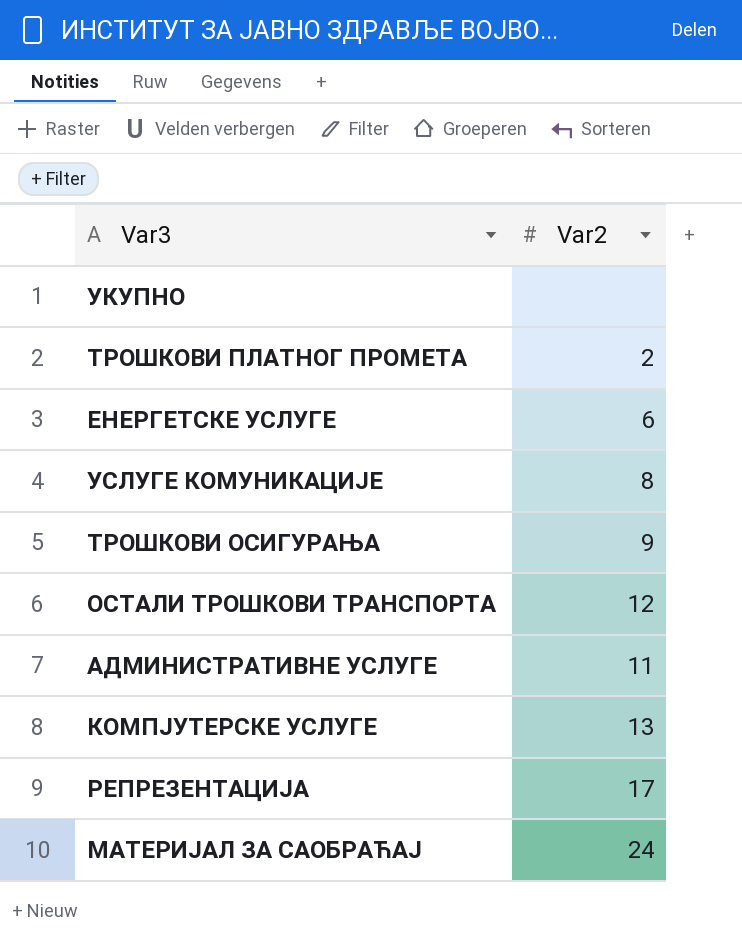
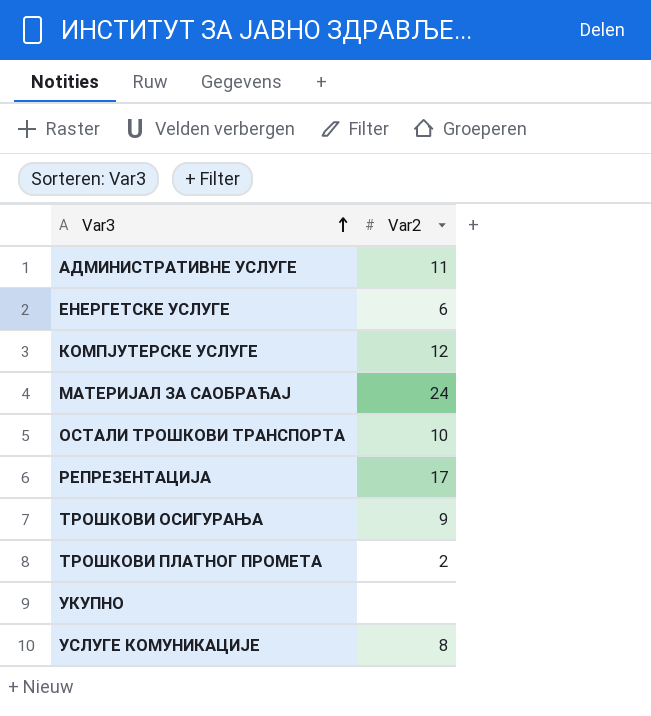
row order: none -> Var3 ascending
КОМПЈУТЕРСКЕ УСЛУГЕ | Var2: 13 -> 12
ОСТАЛИ ТРОШКОВИ ТРАНСПОРТА | Var2: 12 -> 10

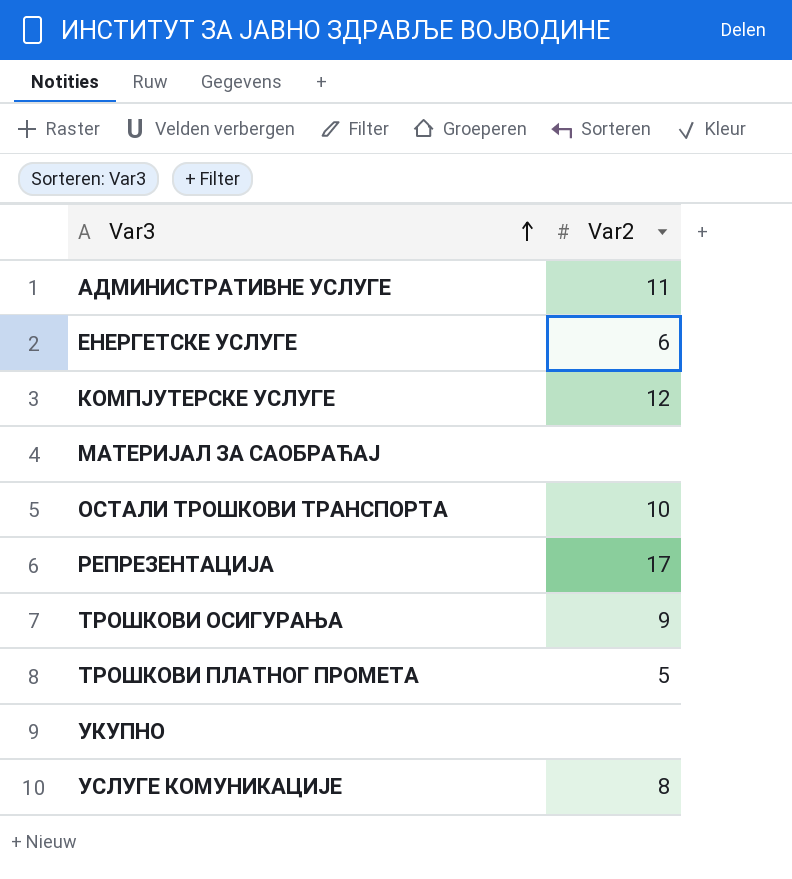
МАТЕРИЈАЛ ЗА САОБРАЋАЈ | Var2: 24 -> none
ТРОШКОВИ ПЛАТНОГ ПРОМЕТА | Var2: 2 -> 5

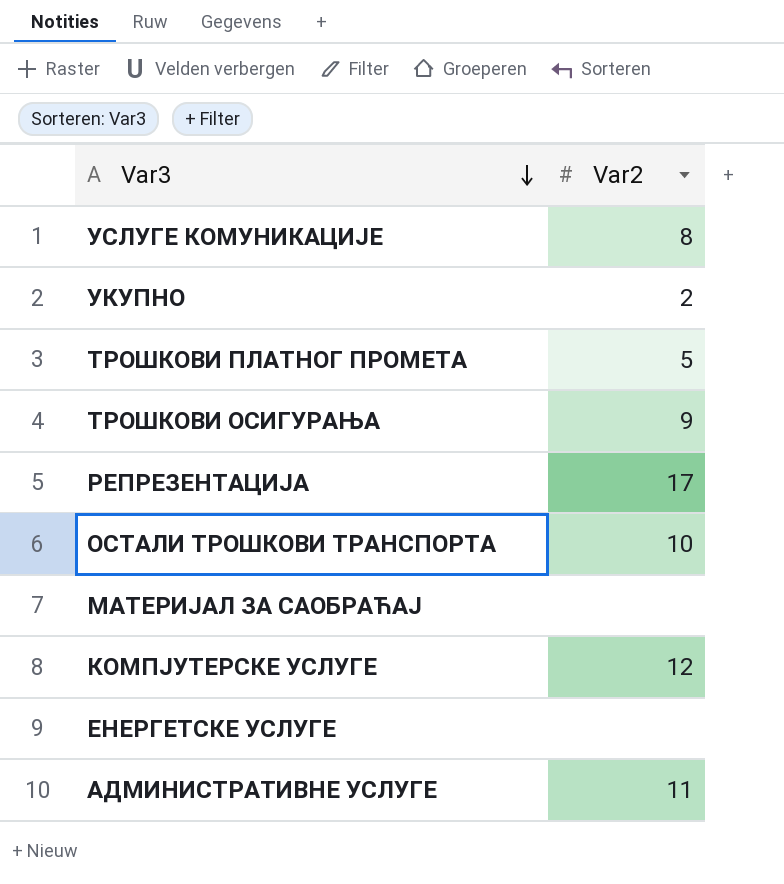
row order: Var3 ascending -> Var3 descending
УКУПНО | Var2: none -> 2
ЕНЕРГЕТСКЕ УСЛУГЕ | Var2: 6 -> none

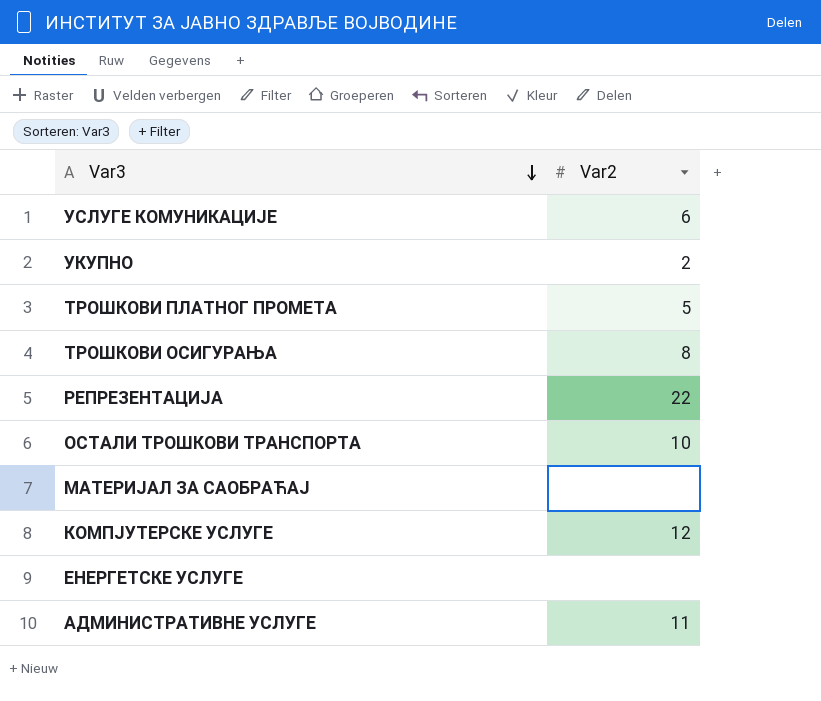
УСЛУГЕ КОМУНИКАЦИЈЕ | Var2: 8 -> 6
ТРОШКОВИ ОСИГУРАЊА | Var2: 9 -> 8
РЕПРЕЗЕНТАЦИЈА | Var2: 17 -> 22

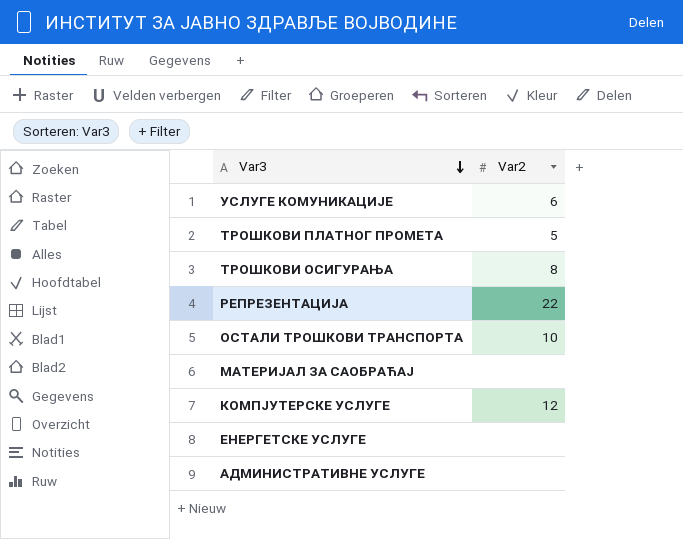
row УКУПНО: 2 -> none
АДМИНИСТРАТИВНЕ УСЛУГЕ | Var2: 11 -> none

